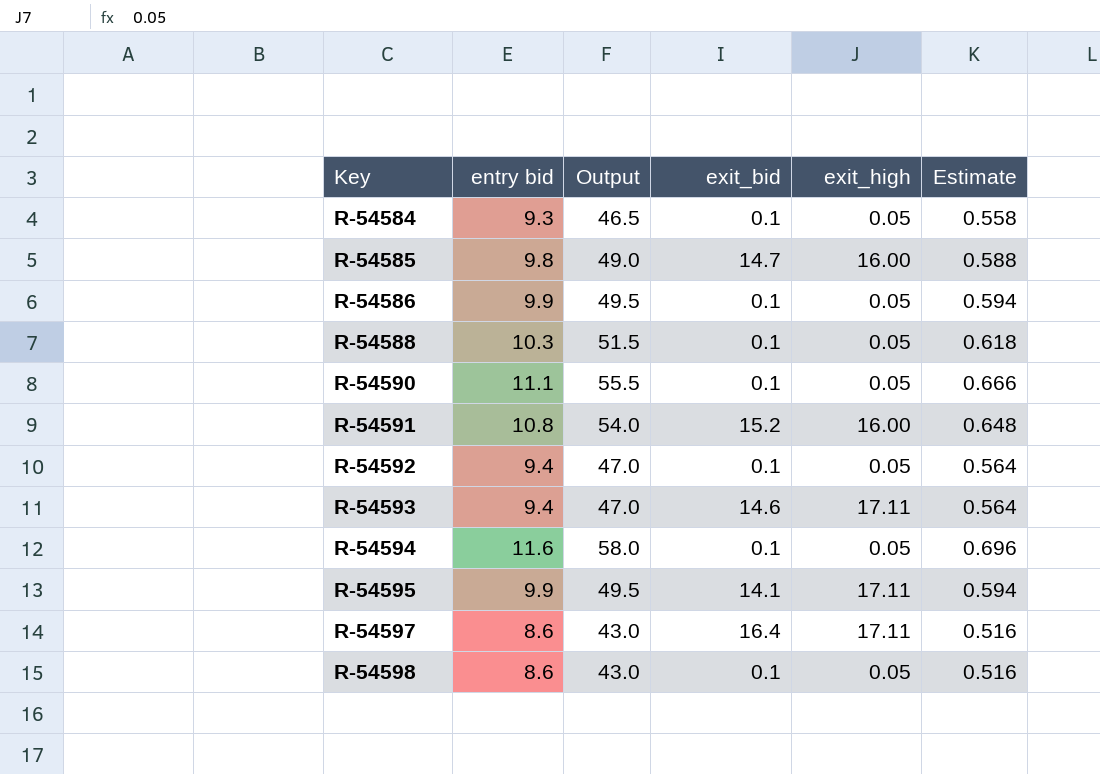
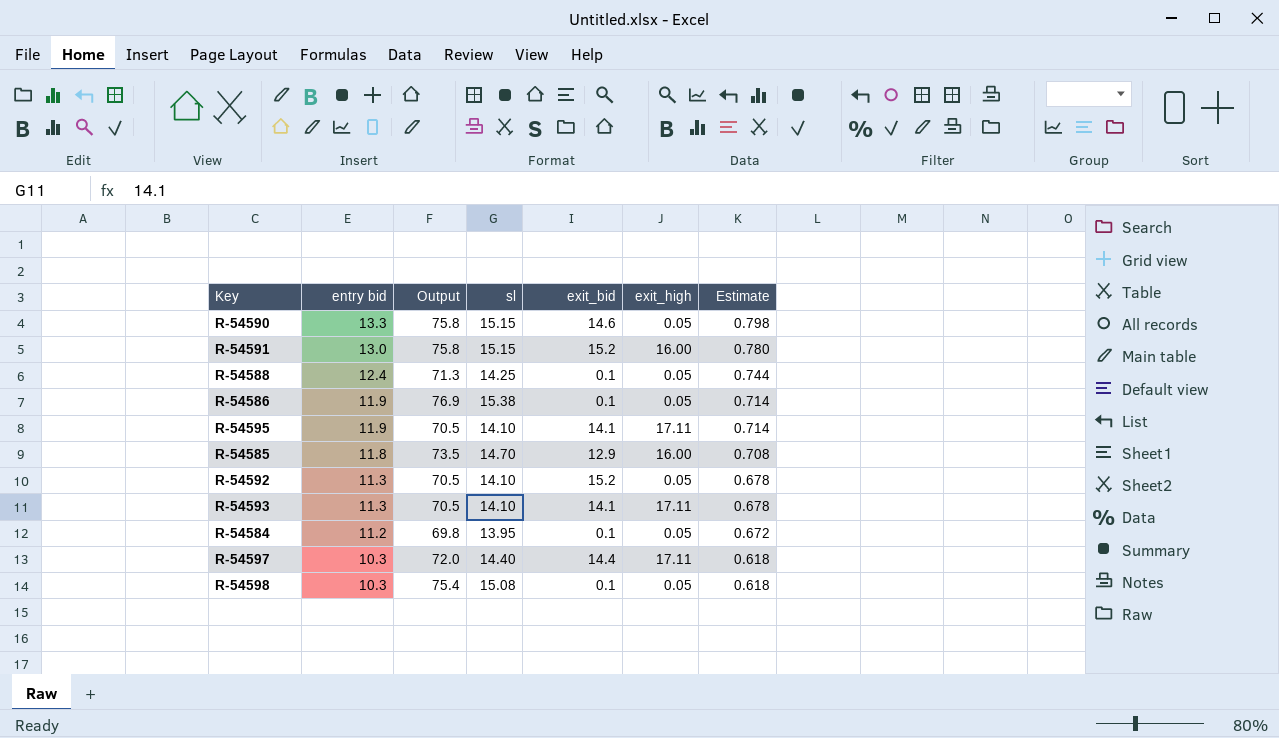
row order: Key ascending -> entry bid descending
column Output | formula: [entry bid] * 5 -> [sl] * 5
column sl | position: none -> 4
row R-54594: 11.6 | 58.0 | 0.1 | 0.05 | 0.696 -> none
R-54590 | entry bid: 11.1 -> 13.3
R-54590 | exit_bid: 0.1 -> 14.6
R-54590 | Estimate: 0.666 -> 0.798
R-54591 | entry bid: 10.8 -> 13.0
R-54591 | Estimate: 0.648 -> 0.780
R-54588 | entry bid: 10.3 -> 12.4
R-54588 | Estimate: 0.618 -> 0.744
R-54586 | entry bid: 9.9 -> 11.9
R-54586 | Estimate: 0.594 -> 0.714
R-54595 | entry bid: 9.9 -> 11.9
R-54595 | Estimate: 0.594 -> 0.714
R-54585 | entry bid: 9.8 -> 11.8
R-54585 | exit_bid: 14.7 -> 12.9
R-54585 | Estimate: 0.588 -> 0.708
R-54592 | entry bid: 9.4 -> 11.3
R-54592 | exit_bid: 0.1 -> 15.2
R-54592 | Estimate: 0.564 -> 0.678
R-54593 | entry bid: 9.4 -> 11.3
R-54593 | exit_bid: 14.6 -> 14.1
R-54593 | Estimate: 0.564 -> 0.678
R-54584 | entry bid: 9.3 -> 11.2
R-54584 | Estimate: 0.558 -> 0.672
R-54597 | entry bid: 8.6 -> 10.3
R-54597 | exit_bid: 16.4 -> 14.4
R-54597 | Estimate: 0.516 -> 0.618
R-54598 | entry bid: 8.6 -> 10.3
R-54598 | Estimate: 0.516 -> 0.618

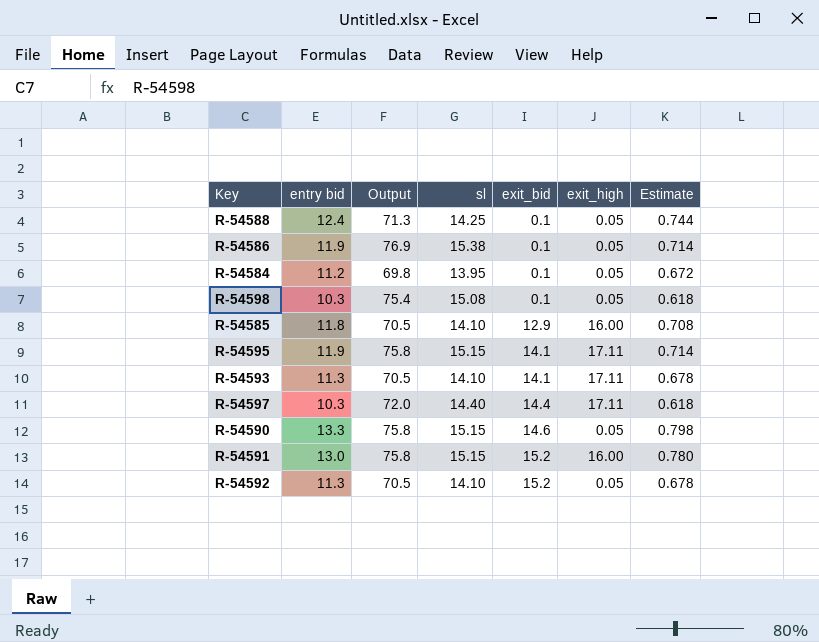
row order: entry bid descending -> exit_bid ascending
R-54585 | Output: 73.5 -> 70.5
R-54585 | sl: 14.70 -> 14.10
R-54595 | Output: 70.5 -> 75.8
R-54595 | sl: 14.10 -> 15.15

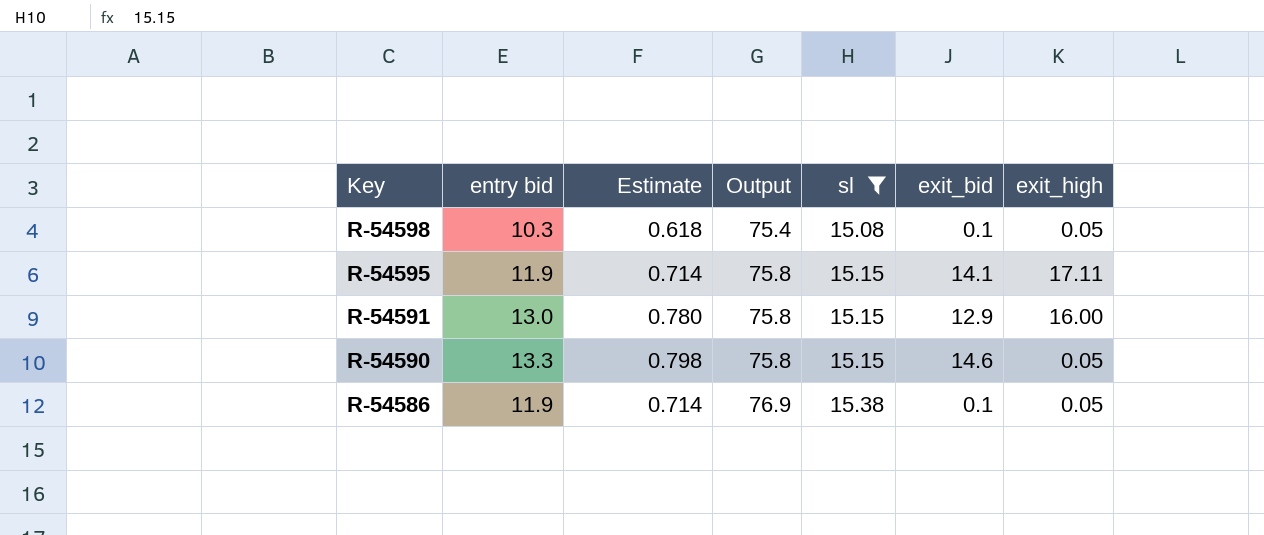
filter: none -> sl >= 15.08
row order: exit_bid ascending -> Key descending
column Estimate | position: 7 -> 3
R-54591 | exit_bid: 15.2 -> 12.9

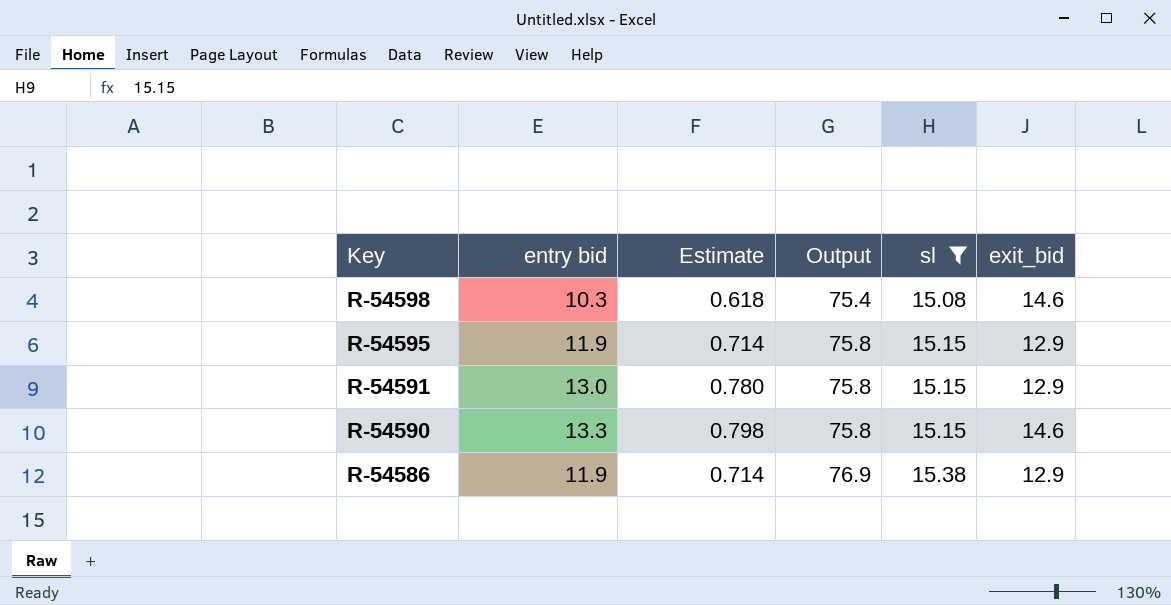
column exit_high | position: 7 -> none
R-54598 | exit_bid: 0.1 -> 14.6
R-54595 | exit_bid: 14.1 -> 12.9
R-54586 | exit_bid: 0.1 -> 12.9

